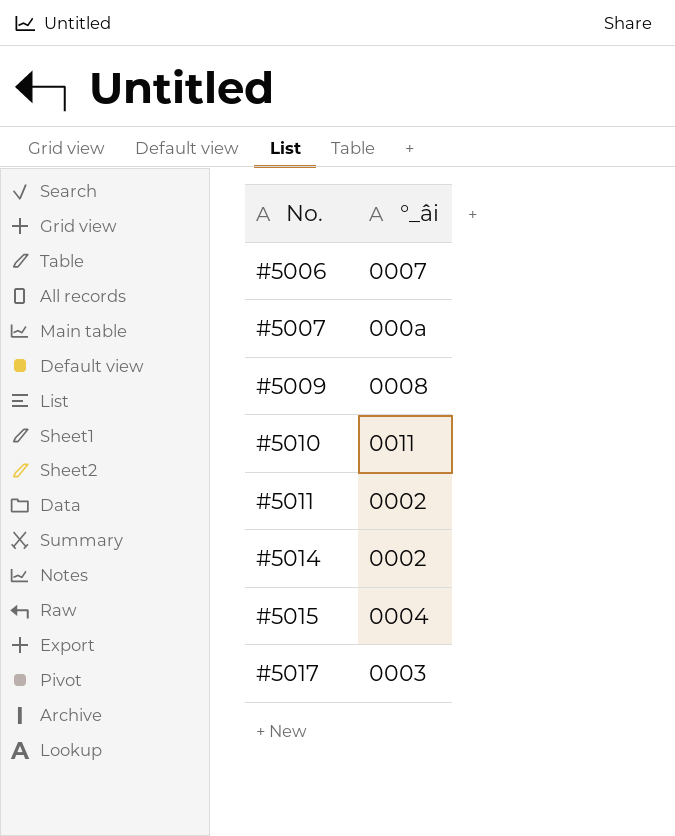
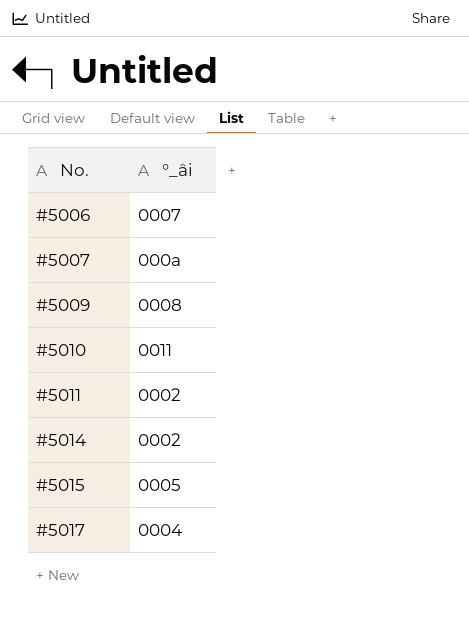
#5015 | °_âi: 0004 -> 0005
#5017 | °_âi: 0003 -> 0004

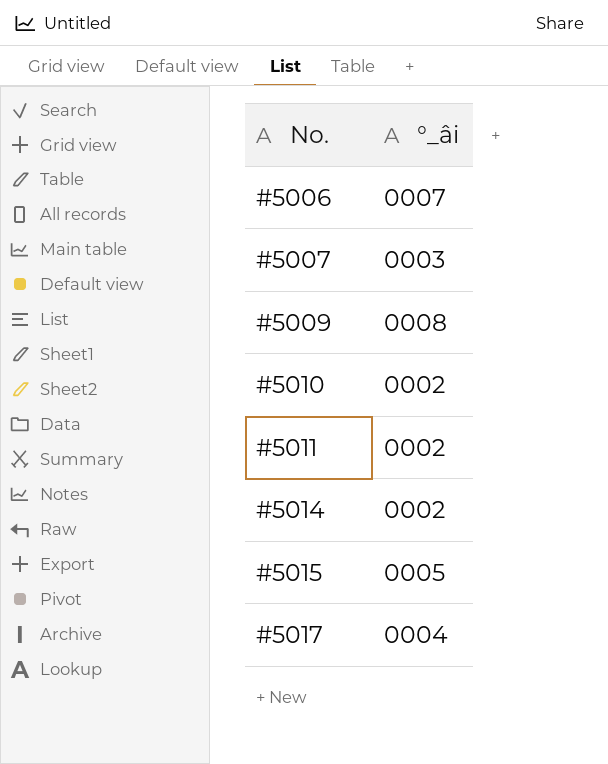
#5007 | °_âi: 000a -> 0003
#5010 | °_âi: 0011 -> 0002

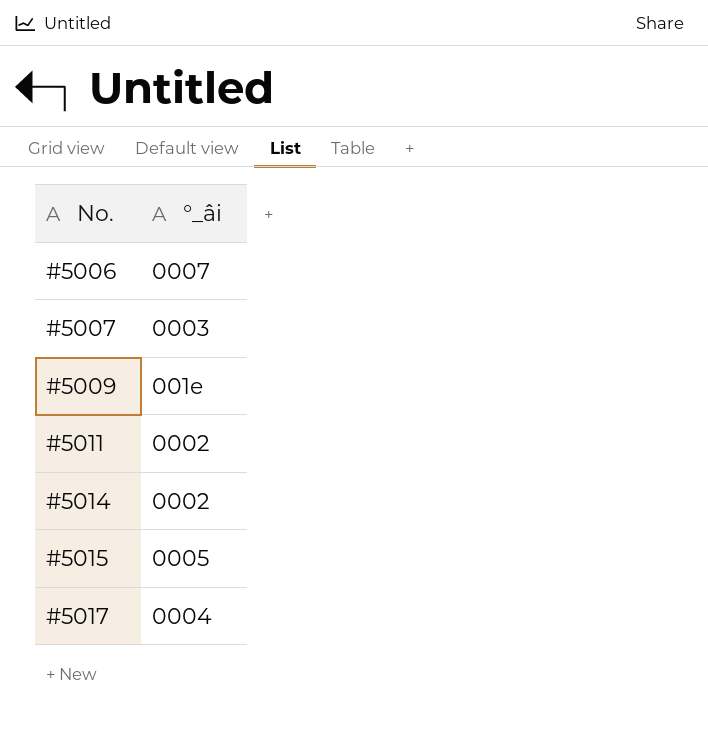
row #5010: 0002 -> none
#5009 | °_âi: 0008 -> 001e

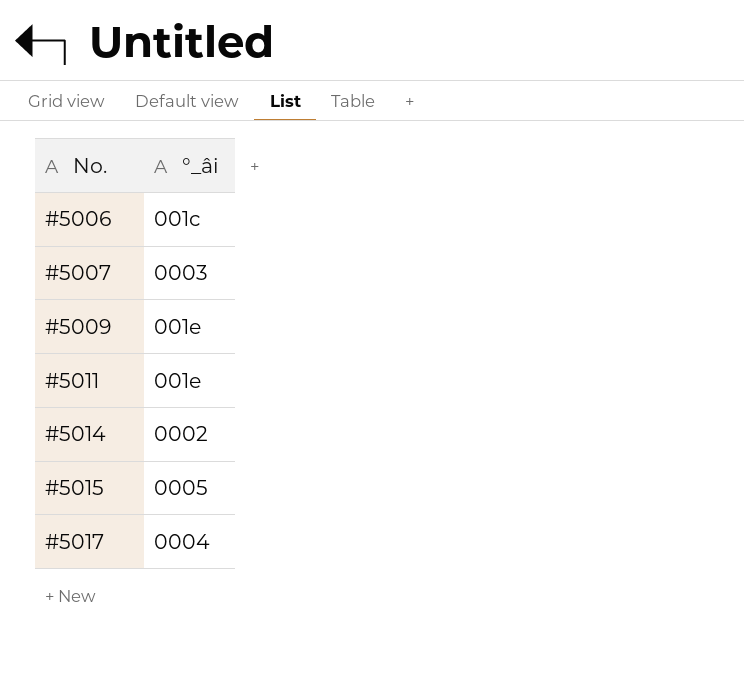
#5006 | °_âi: 0007 -> 001c
#5011 | °_âi: 0002 -> 001e

